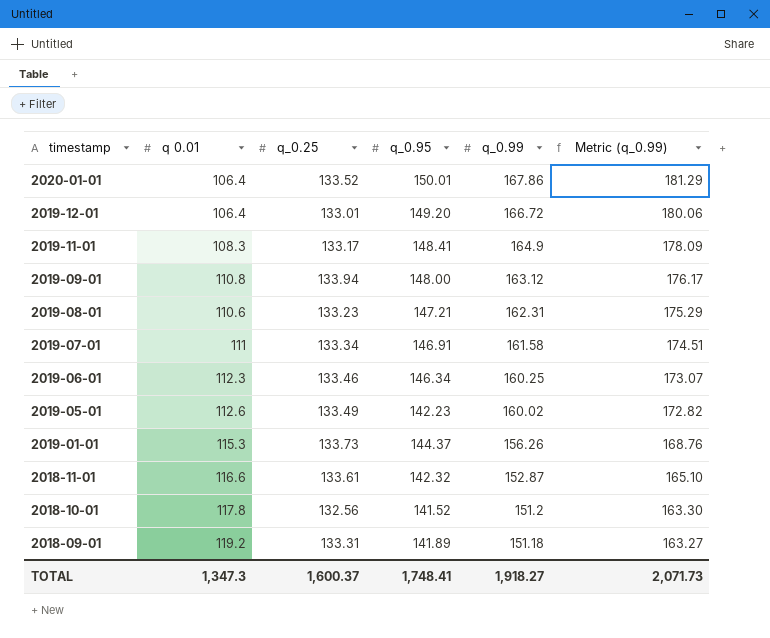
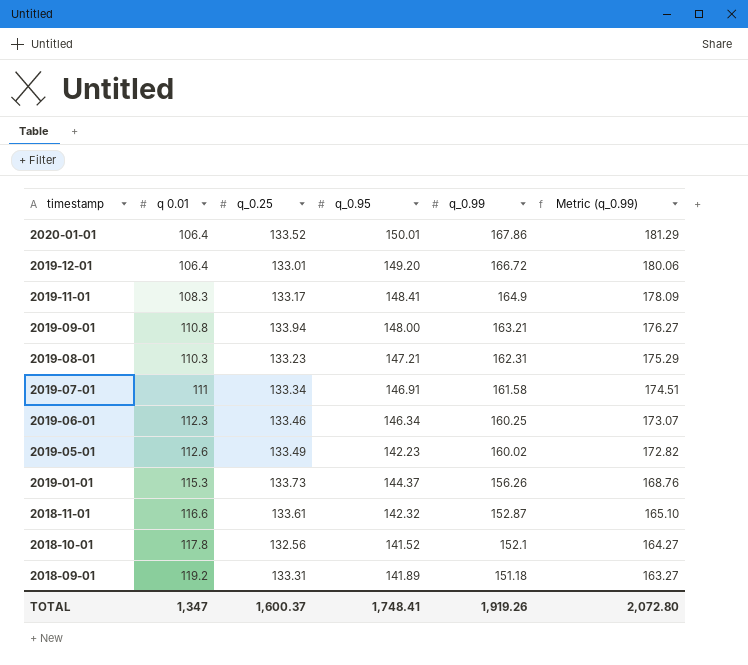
2019-09-01 | q_0.99: 163.12 -> 163.21
2019-09-01 | Metric (q_0.99): 176.17 -> 176.27
2019-08-01 | q 0.01: 110.6 -> 110.3
2018-10-01 | q_0.99: 151.2 -> 152.1
2018-10-01 | Metric (q_0.99): 163.30 -> 164.27
TOTAL | q 0.01: 1,347.3 -> 1,347
TOTAL | q_0.99: 1,918.27 -> 1,919.26
TOTAL | Metric (q_0.99): 2,071.73 -> 2,072.80

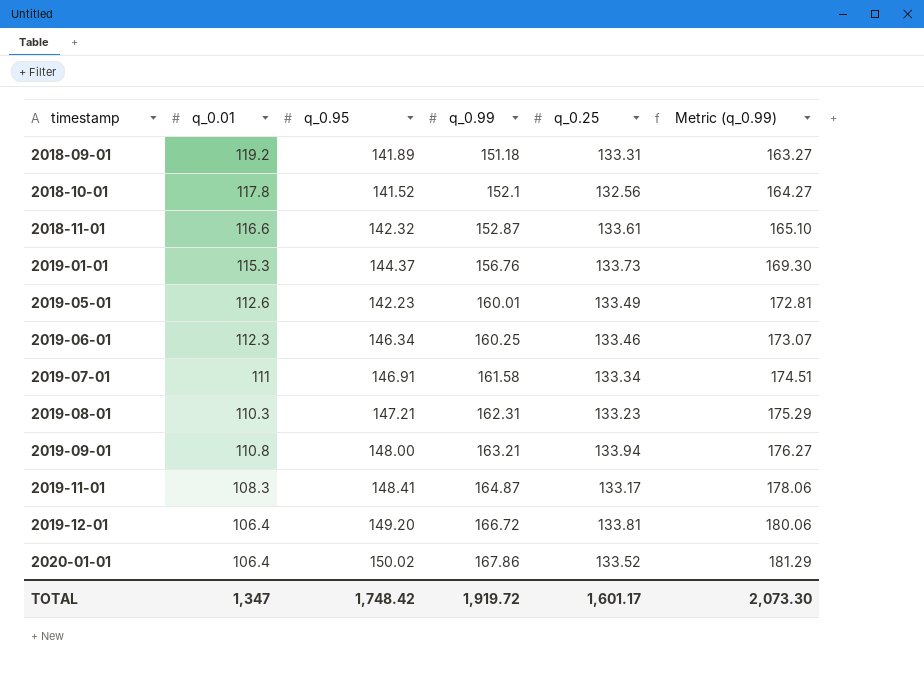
row order: timestamp descending -> timestamp ascending
column name: q 0.01 -> q_0.01
column q_0.25 | position: 3 -> 5
2019-01-01 | q_0.99: 156.26 -> 156.76
2019-01-01 | Metric (q_0.99): 168.76 -> 169.30
2019-05-01 | q_0.99: 160.02 -> 160.01
2019-05-01 | Metric (q_0.99): 172.82 -> 172.81
2019-11-01 | q_0.99: 164.9 -> 164.87
2019-11-01 | Metric (q_0.99): 178.09 -> 178.06
2019-12-01 | q_0.25: 133.01 -> 133.81
2020-01-01 | q_0.95: 150.01 -> 150.02
TOTAL | q_0.95: 1,748.41 -> 1,748.42
TOTAL | q_0.99: 1,919.26 -> 1,919.72
TOTAL | q_0.25: 1,600.37 -> 1,601.17
TOTAL | Metric (q_0.99): 2,072.80 -> 2,073.30

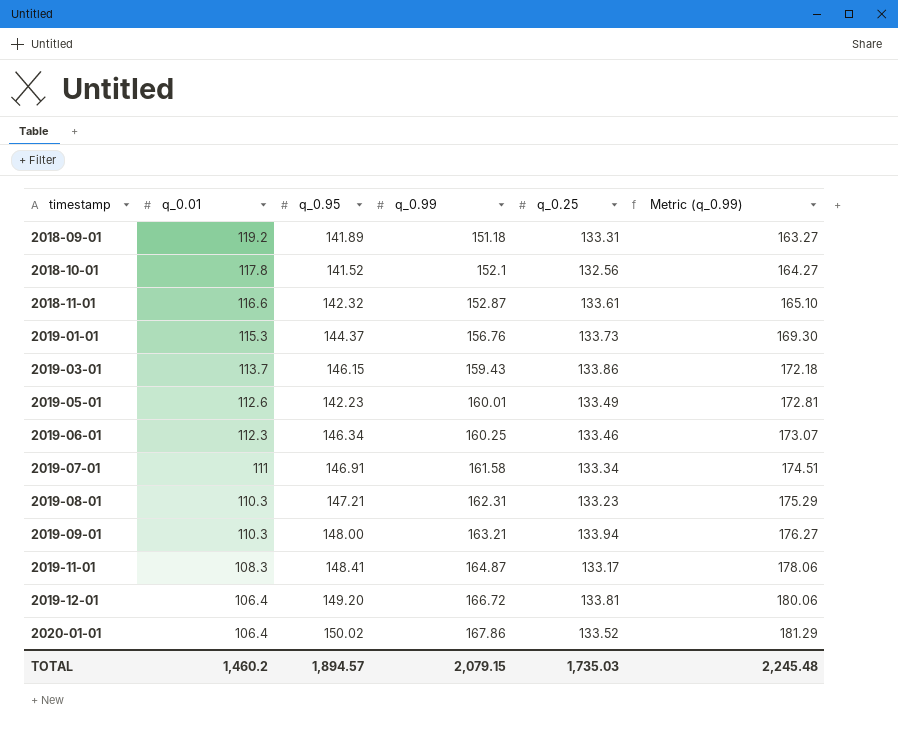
row 2019-03-01: none -> 113.7 | 146.15 | 159.43 | 133.86 | 172.18
2019-09-01 | q_0.01: 110.8 -> 110.3
TOTAL | q_0.01: 1,347 -> 1,460.2
TOTAL | q_0.95: 1,748.42 -> 1,894.57
TOTAL | q_0.99: 1,919.72 -> 2,079.15
TOTAL | q_0.25: 1,601.17 -> 1,735.03
TOTAL | Metric (q_0.99): 2,073.30 -> 2,245.48

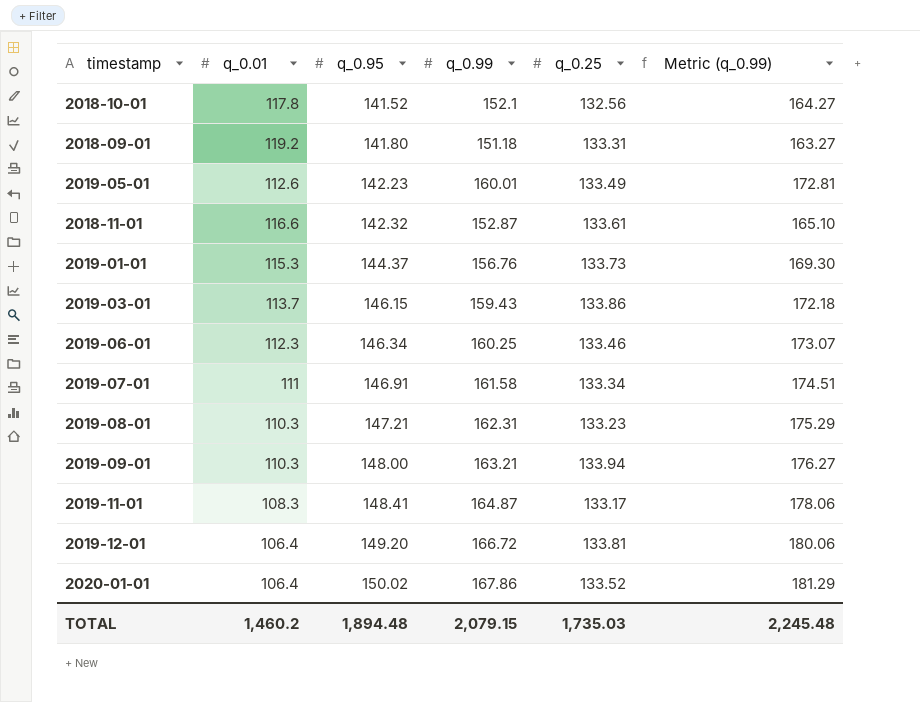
row order: timestamp ascending -> q_0.95 ascending
2018-09-01 | q_0.95: 141.89 -> 141.80
TOTAL | q_0.95: 1,894.57 -> 1,894.48

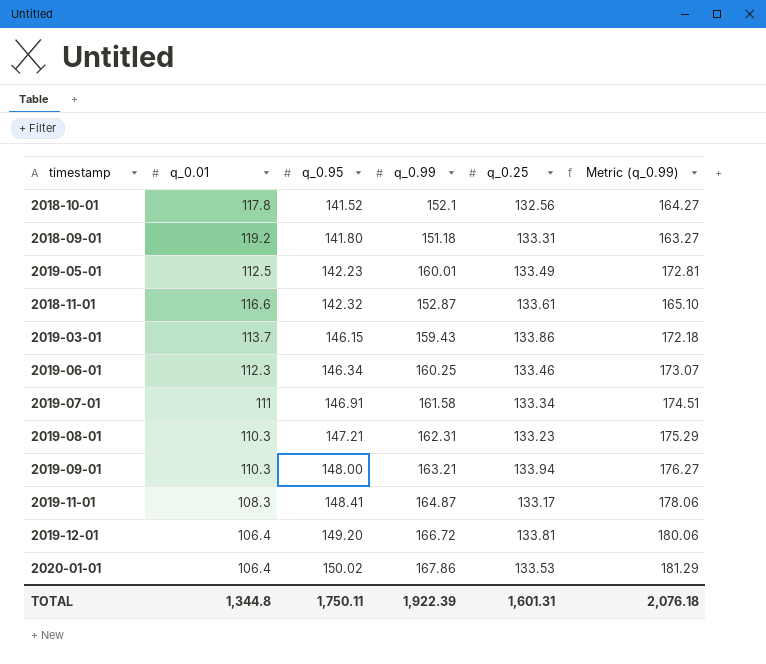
row 2019-01-01: 115.3 | 144.37 | 156.76 | 133.73 | 169.30 -> none
2019-05-01 | q_0.01: 112.6 -> 112.5
2020-01-01 | q_0.25: 133.52 -> 133.53
TOTAL | q_0.01: 1,460.2 -> 1,344.8
TOTAL | q_0.95: 1,894.48 -> 1,750.11
TOTAL | q_0.99: 2,079.15 -> 1,922.39
TOTAL | q_0.25: 1,735.03 -> 1,601.31
TOTAL | Metric (q_0.99): 2,245.48 -> 2,076.18

